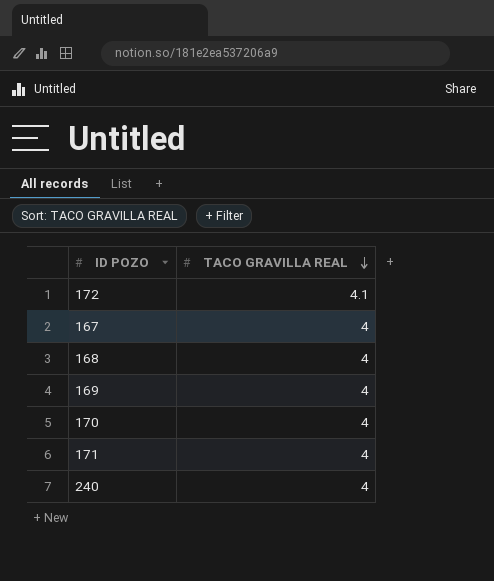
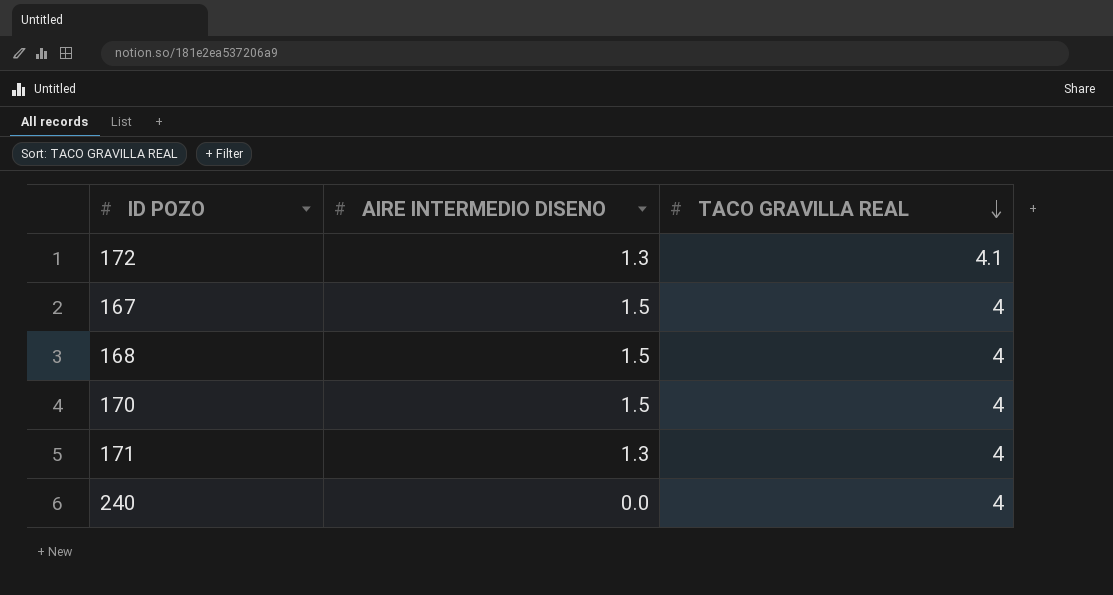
column AIRE INTERMEDIO DISENO | position: none -> 2
row 169: 4 -> none

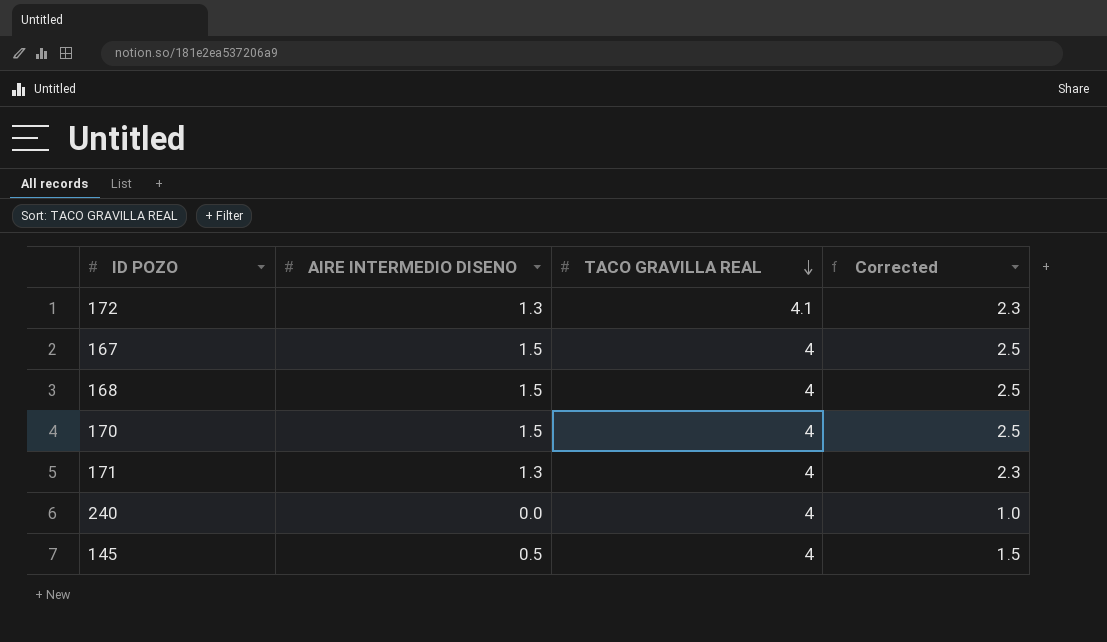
column Corrected | formula: none -> [AIRE INTERMEDIO DISENO] + 1
row 145: none -> 0.5 | 4 | 1.5

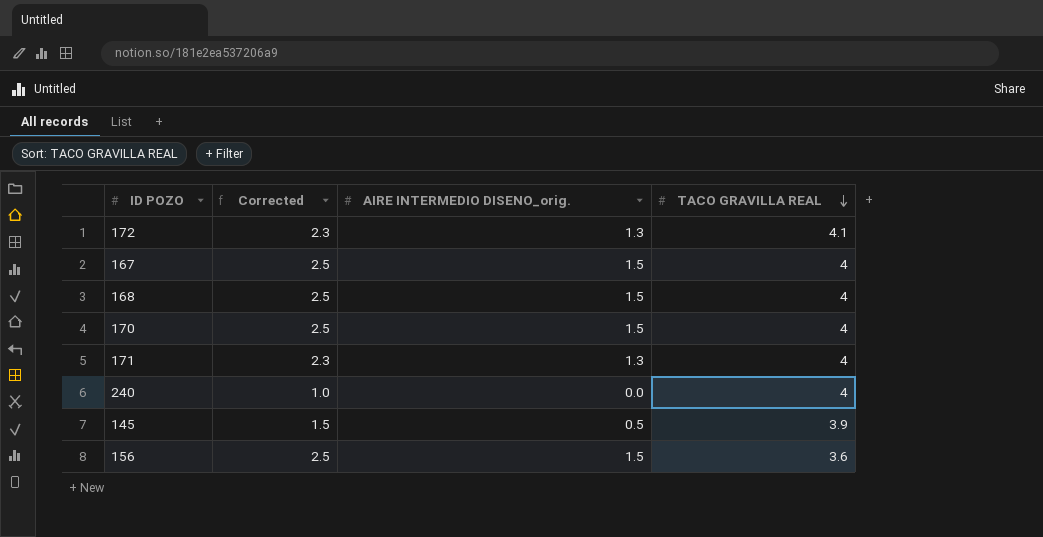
column Corrected | position: 4 -> 2
column name: AIRE INTERMEDIO DISENO -> AIRE INTERMEDIO DISENO_orig.
145 | TACO GRAVILLA REAL: 4 -> 3.9
row 156: none -> 2.5 | 1.5 | 3.6

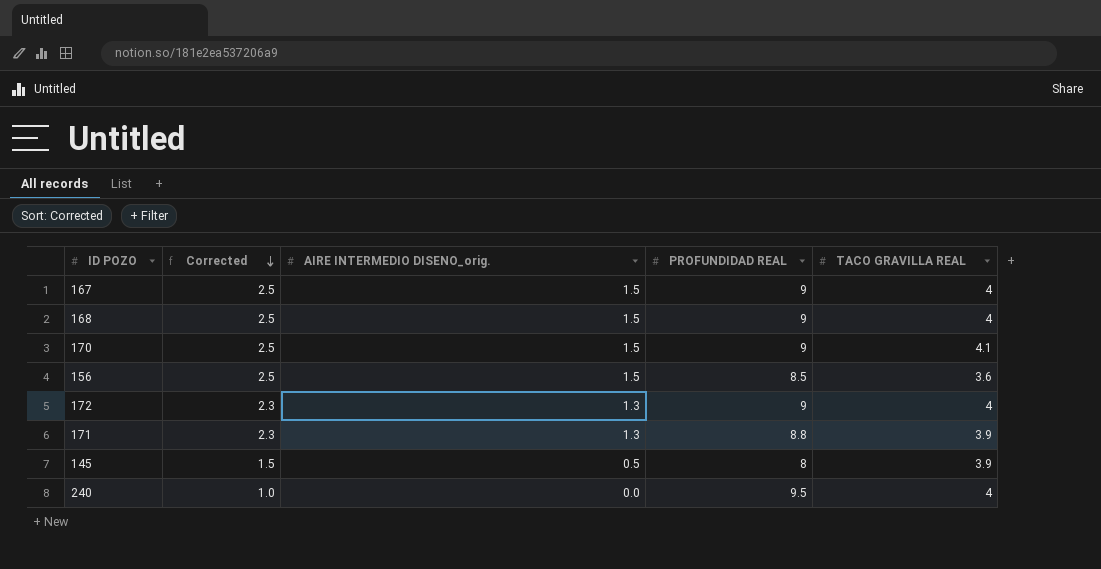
row order: TACO GRAVILLA REAL descending -> Corrected descending
column PROFUNDIDAD REAL | position: none -> 4
170 | TACO GRAVILLA REAL: 4 -> 4.1
172 | TACO GRAVILLA REAL: 4.1 -> 4
171 | TACO GRAVILLA REAL: 4 -> 3.9

